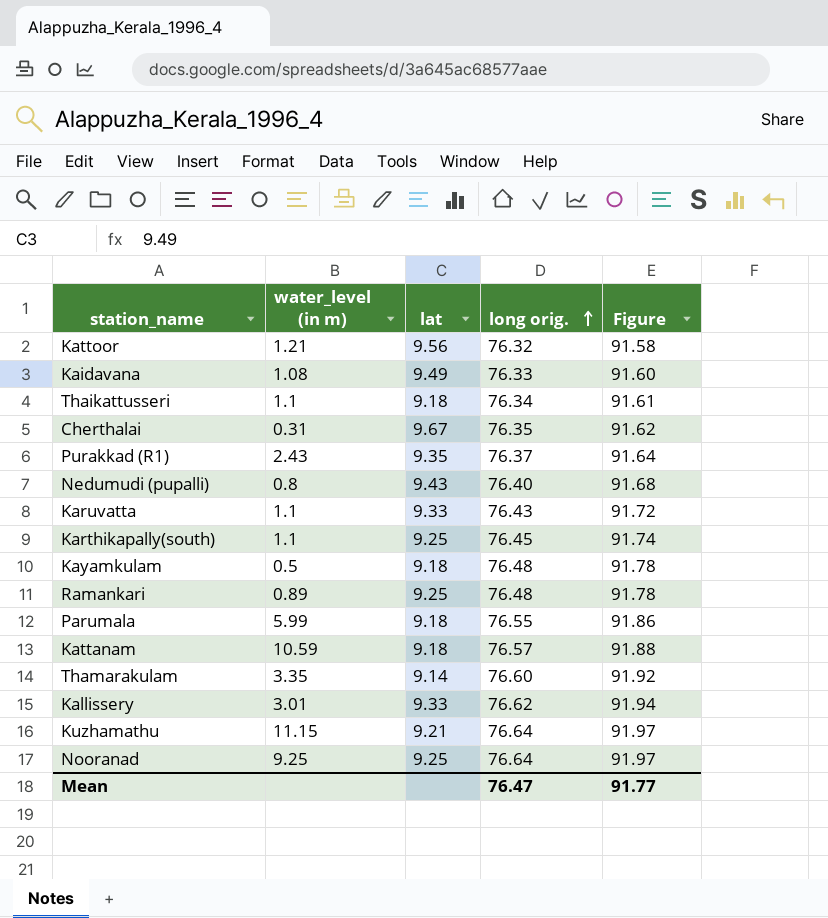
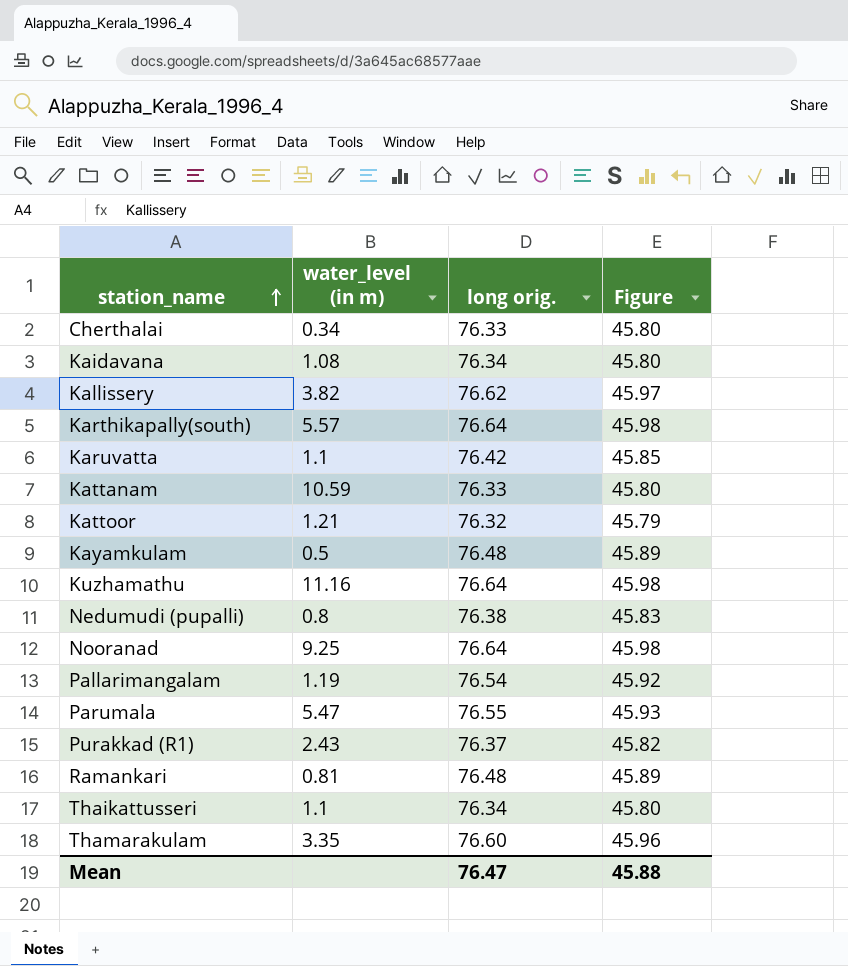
row order: long orig. ascending -> station_name ascending
column lat | position: 3 -> none
column Figure | formula: [long orig.] * 1.2 -> [long orig.] * 0.6
Cherthalai | water_level (in m): 0.31 -> 0.34
Cherthalai | long orig.: 76.35 -> 76.33
Kaidavana | long orig.: 76.33 -> 76.34
Kallissery | water_level (in m): 3.01 -> 3.82
Karthikapally(south) | water_level (in m): 1.1 -> 5.57
Karthikapally(south) | long orig.: 76.45 -> 76.64
Karuvatta | long orig.: 76.43 -> 76.42
Kattanam | long orig.: 76.57 -> 76.33
Kuzhamathu | water_level (in m): 11.15 -> 11.16
Nedumudi (pupalli) | long orig.: 76.40 -> 76.38
row Pallarimangalam: none -> 1.19 | 76.54 | 45.92
Parumala | water_level (in m): 5.99 -> 5.47
Ramankari | water_level (in m): 0.89 -> 0.81
Mean | Figure: 91.77 -> 45.88

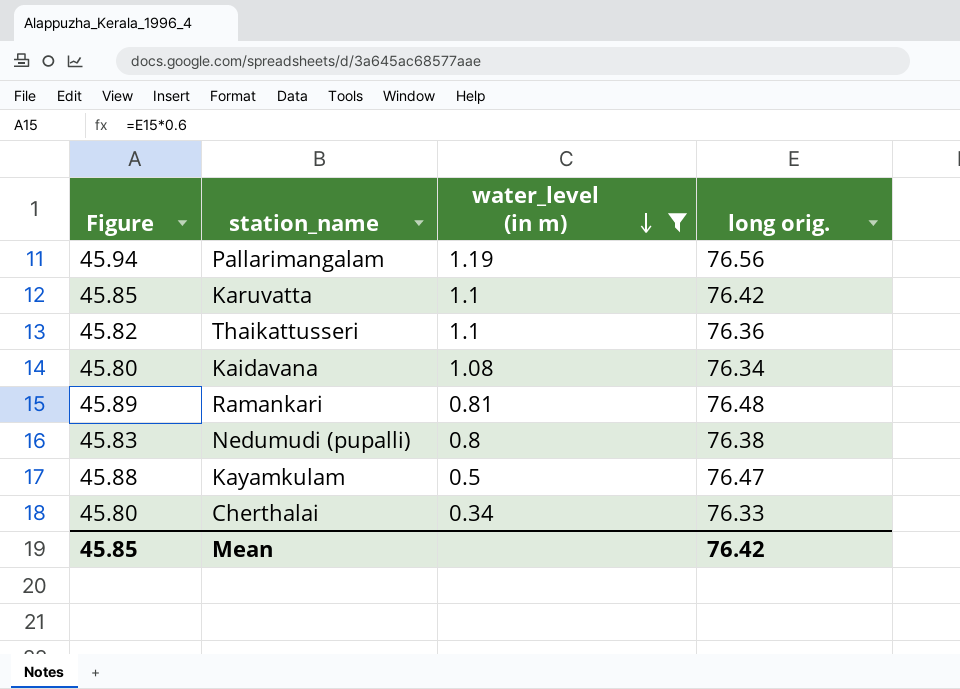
filter: none -> water_level (in m) <= 1.19
row order: station_name ascending -> water_level (in m) descending
column Figure | position: 4 -> 1
Pallarimangalam | Figure: 45.92 -> 45.94
Pallarimangalam | long orig.: 76.54 -> 76.56
Thaikattusseri | Figure: 45.80 -> 45.82
Thaikattusseri | long orig.: 76.34 -> 76.36
Kayamkulam | Figure: 45.89 -> 45.88
Kayamkulam | long orig.: 76.48 -> 76.47
Mean | Figure: 45.88 -> 45.85
Mean | long orig.: 76.47 -> 76.42

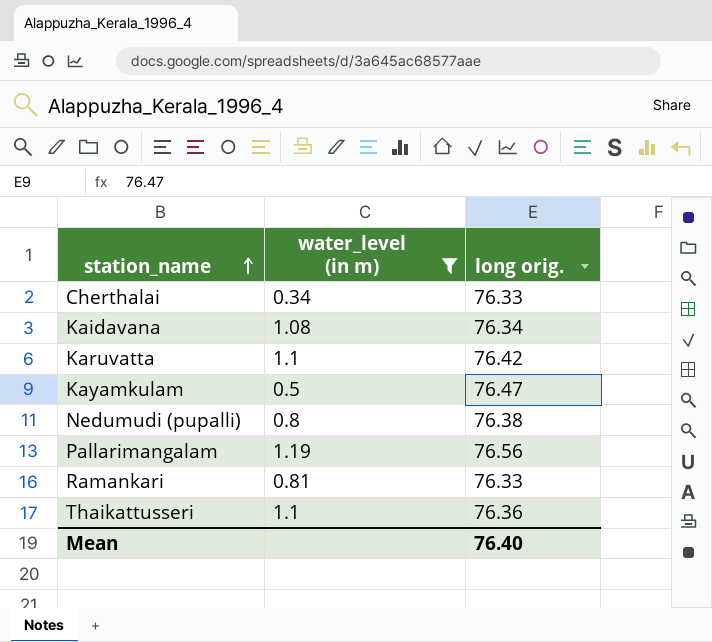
row order: water_level (in m) descending -> station_name ascending
column Figure | formula: [long orig.] * 0.6 -> none
Ramankari | long orig.: 76.48 -> 76.33
Mean | long orig.: 76.42 -> 76.40

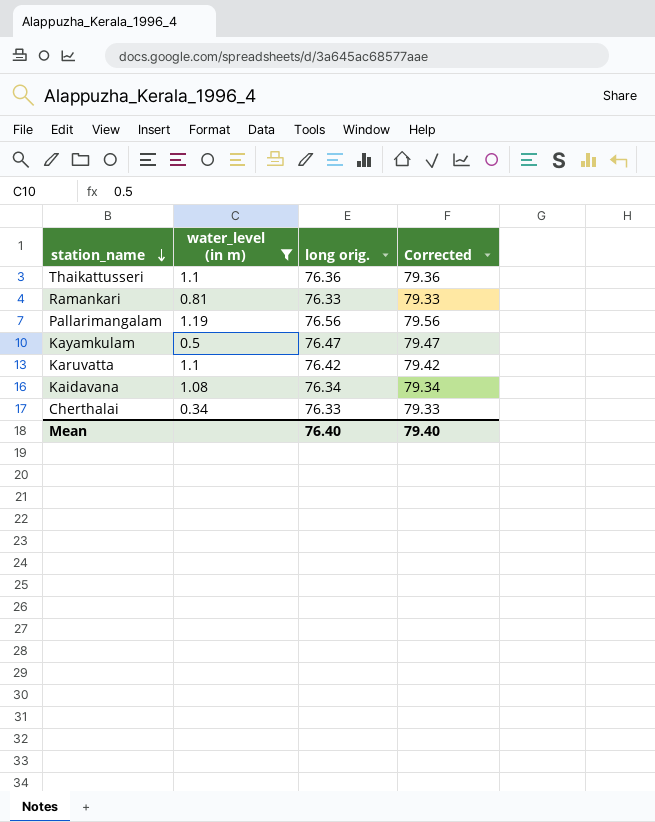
row order: station_name ascending -> station_name descending
column Corrected | formula: none -> [long orig.] + 3
row Nedumudi (pupalli): 0.8 | 76.38 -> none

